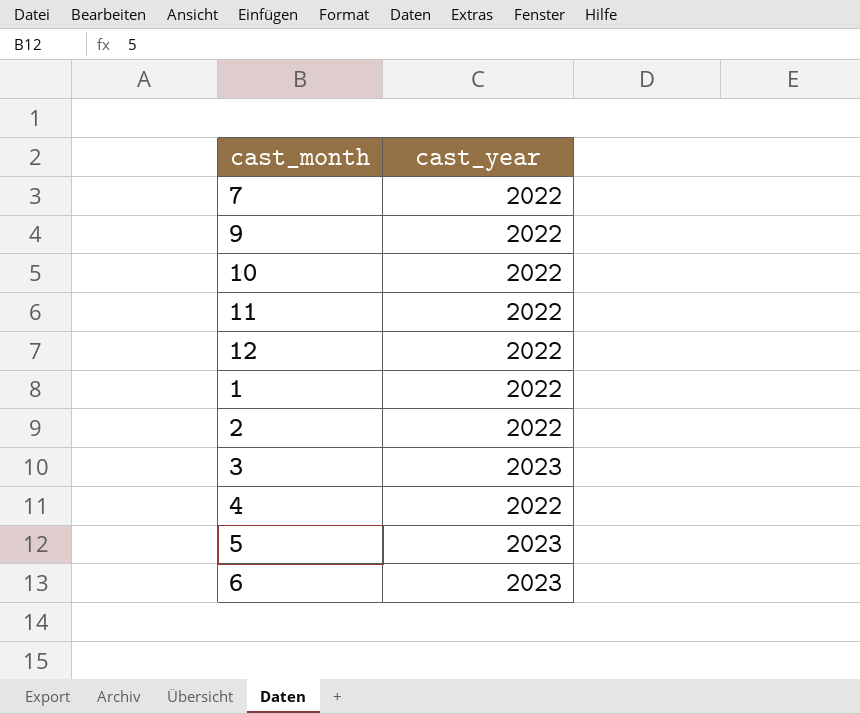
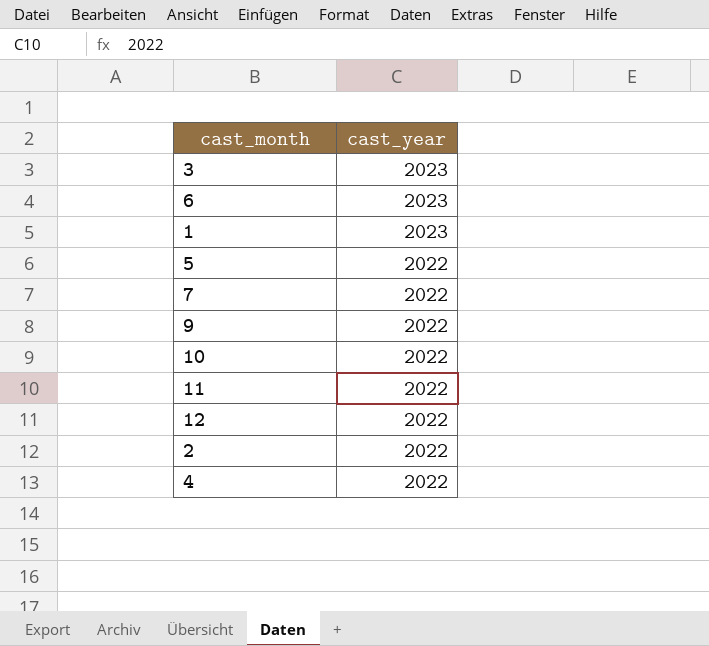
row order: none -> cast_year descending
1 | cast_year: 2022 -> 2023
5 | cast_year: 2023 -> 2022

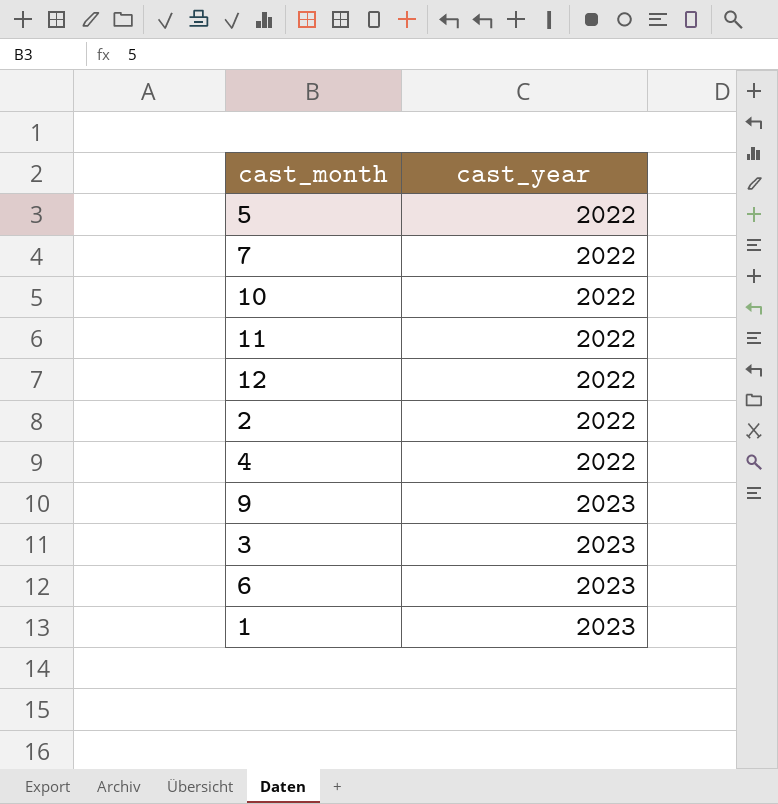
row order: cast_year descending -> cast_year ascending
9 | cast_year: 2022 -> 2023

